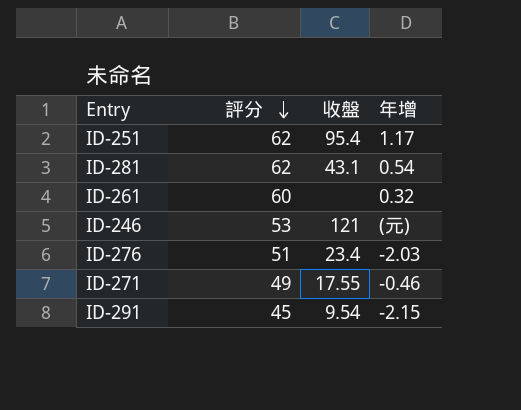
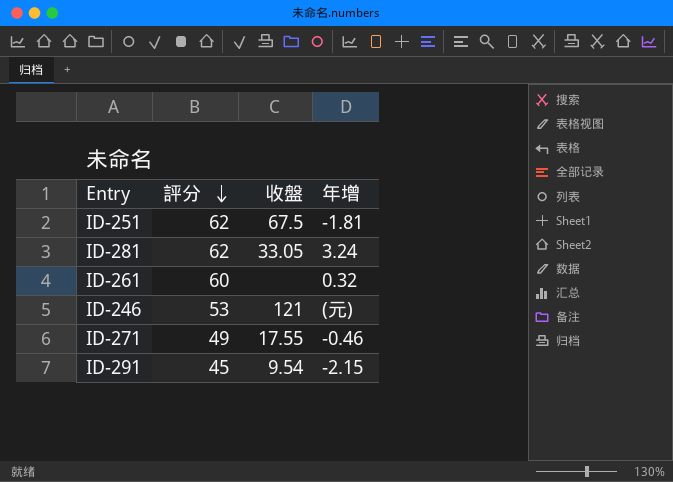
row ID-276: 51 | 23.4 | -2.03 -> none
ID-251 | 收盤: 95.4 -> 67.5
ID-251 | 年增: 1.17 -> -1.81
ID-281 | 收盤: 43.1 -> 33.05
ID-281 | 年增: 0.54 -> 3.24

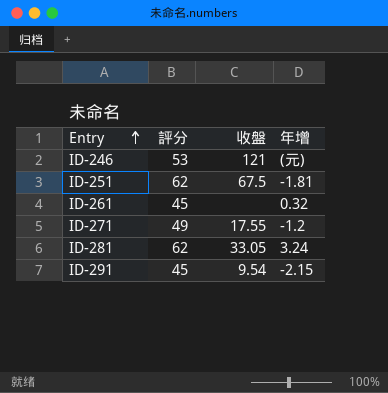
row order: 評分 descending -> Entry ascending
ID-261 | 評分: 60 -> 45
ID-271 | 年增: -0.46 -> -1.2

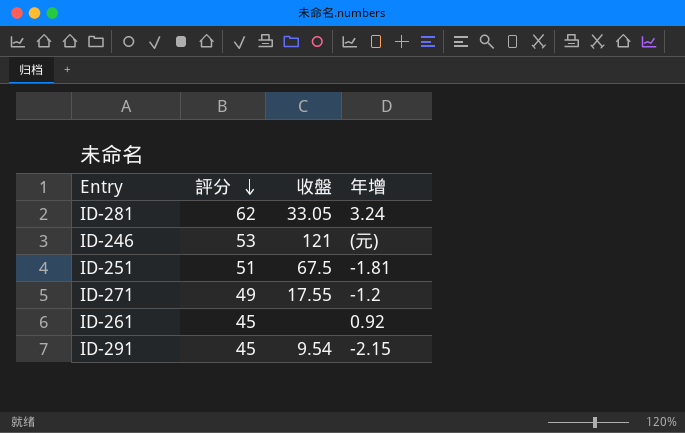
row order: Entry ascending -> 評分 descending
ID-251 | 評分: 62 -> 51
ID-261 | 年增: 0.32 -> 0.92

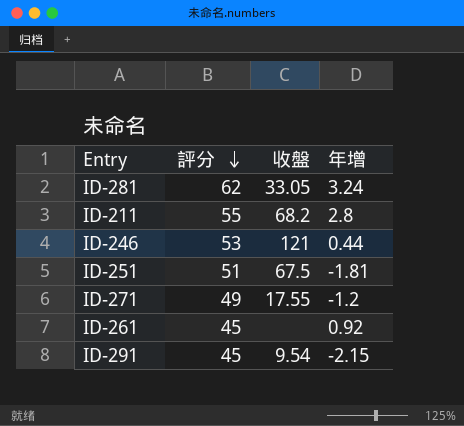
row ID-211: none -> 55 | 68.2 | 2.8
ID-246 | 年增: (元) -> 0.44

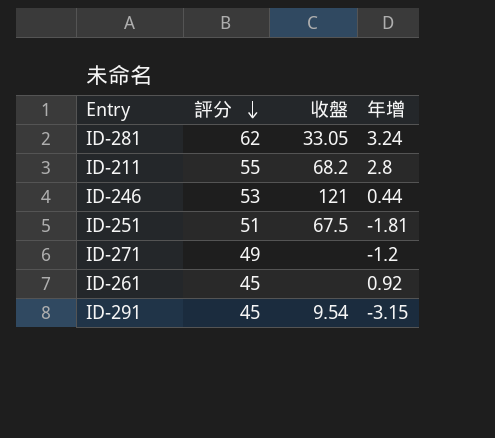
ID-271 | 收盤: 17.55 -> none
ID-291 | 年增: -2.15 -> -3.15

